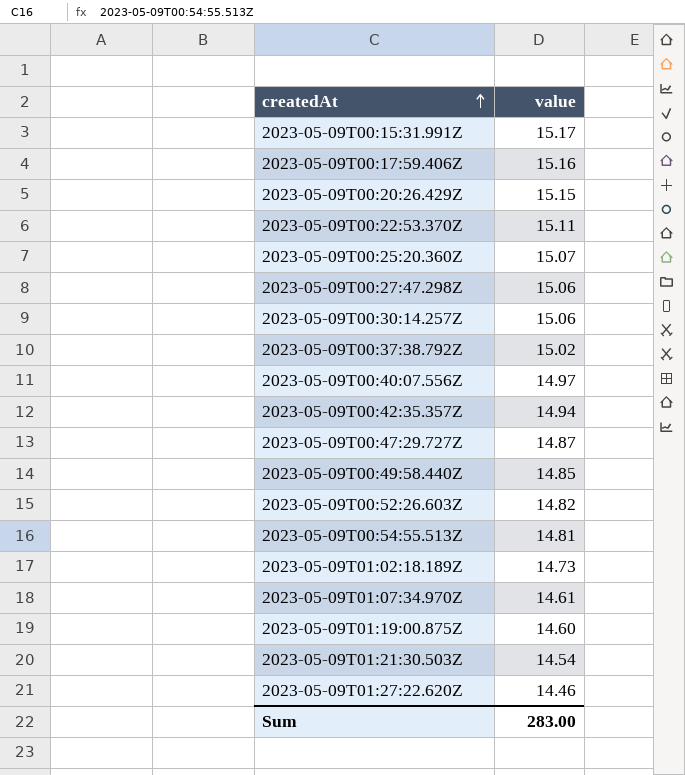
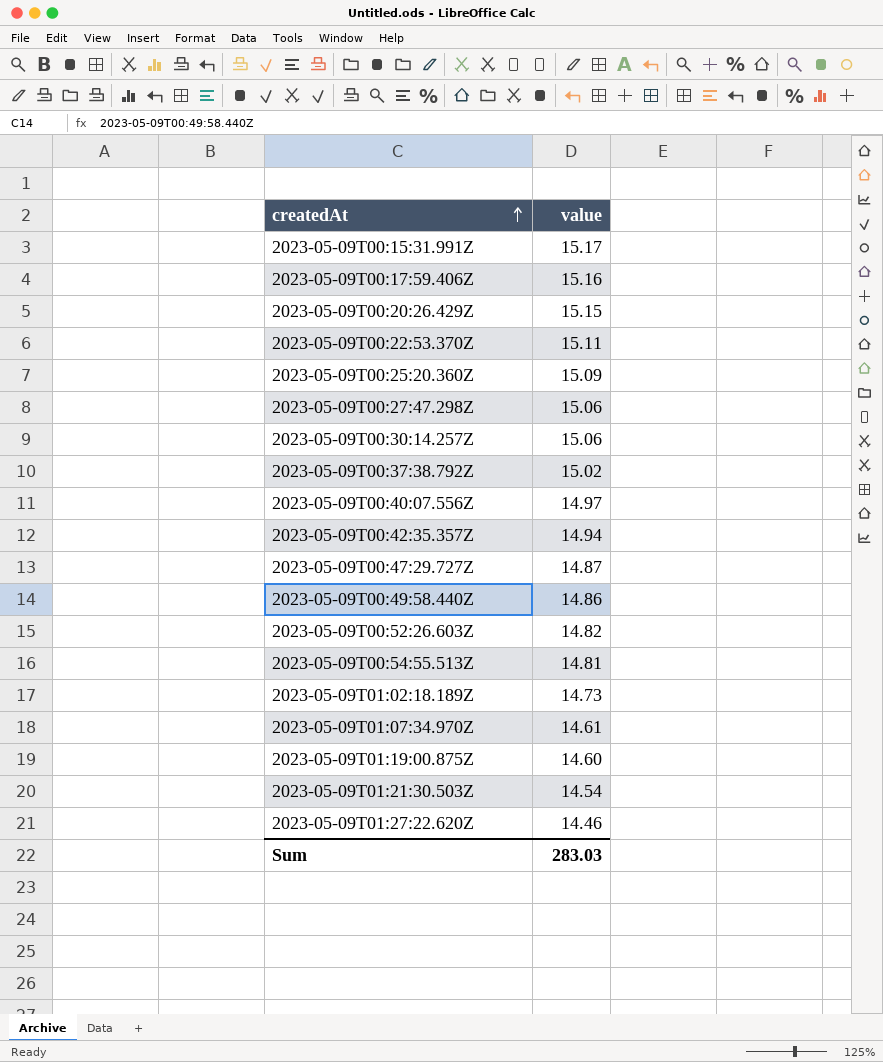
2023-05-09T00:25:20.360Z | value: 15.07 -> 15.09
2023-05-09T00:49:58.440Z | value: 14.85 -> 14.86
Sum | value: 283.00 -> 283.03

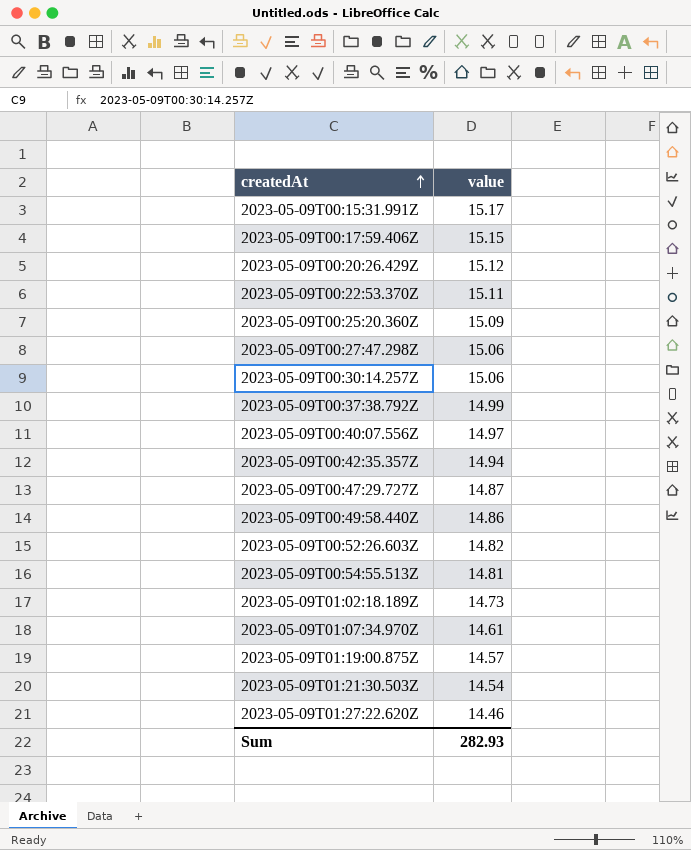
2023-05-09T00:17:59.406Z | value: 15.16 -> 15.15
2023-05-09T00:20:26.429Z | value: 15.15 -> 15.12
2023-05-09T00:37:38.792Z | value: 15.02 -> 14.99
2023-05-09T01:19:00.875Z | value: 14.60 -> 14.57
Sum | value: 283.03 -> 282.93

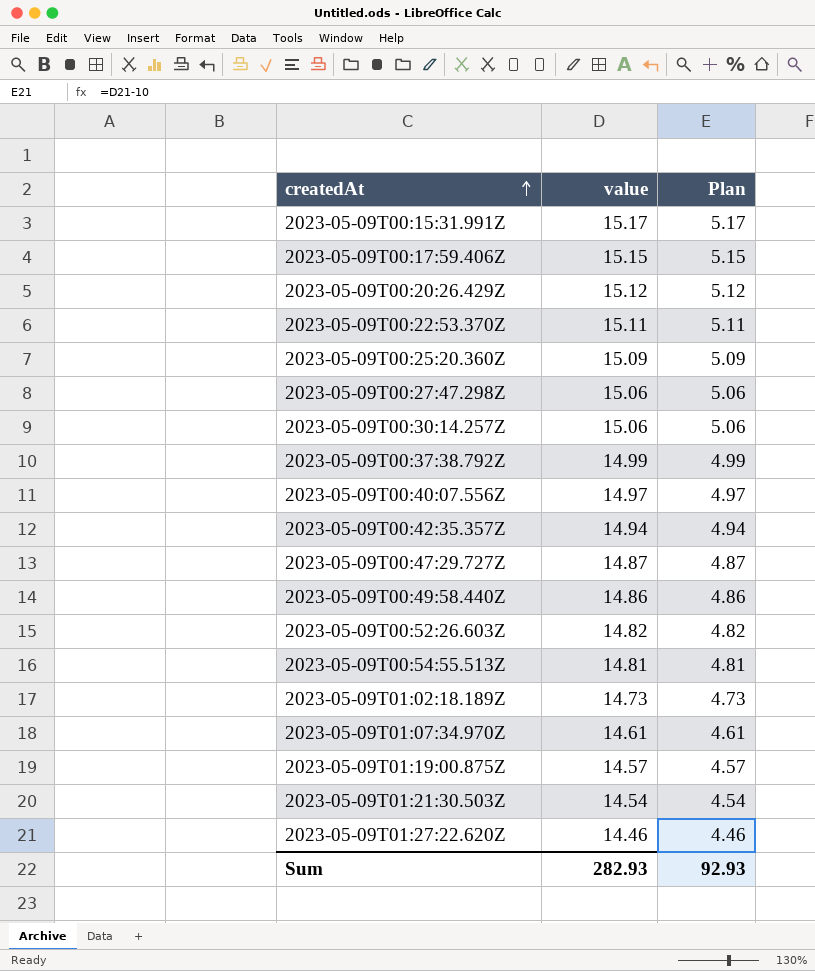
column Plan | formula: none -> [value] - 10

